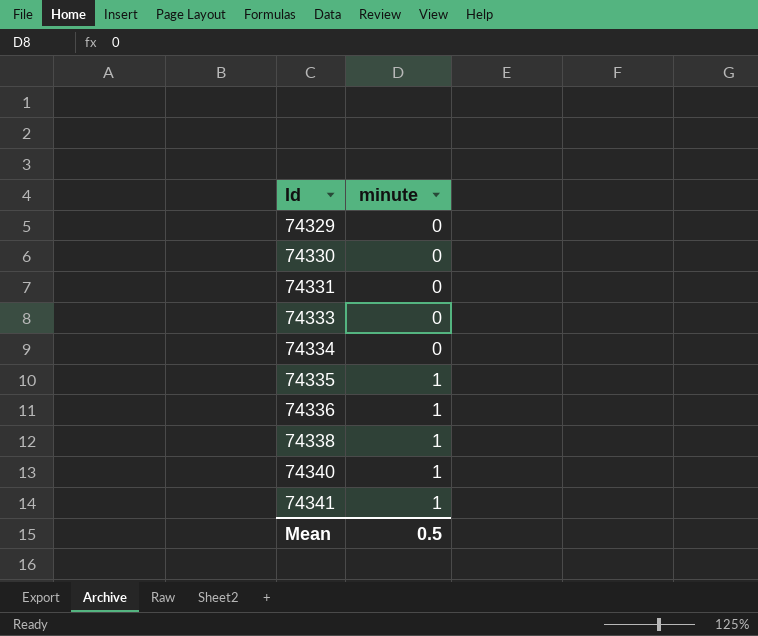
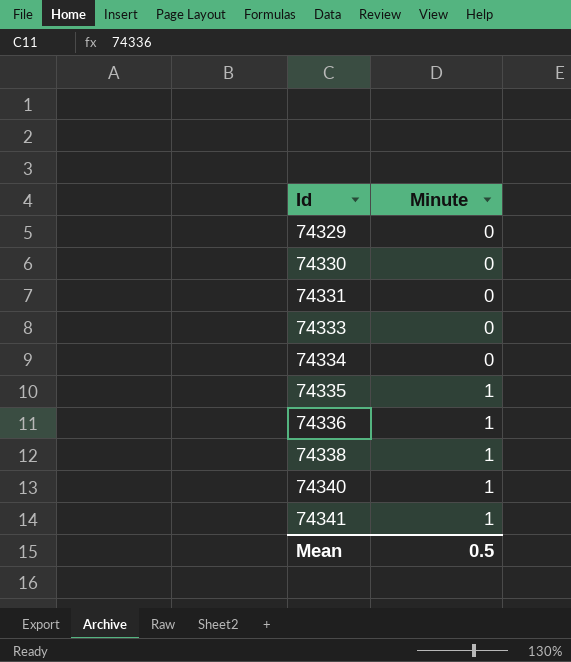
column name: minute -> Minute

